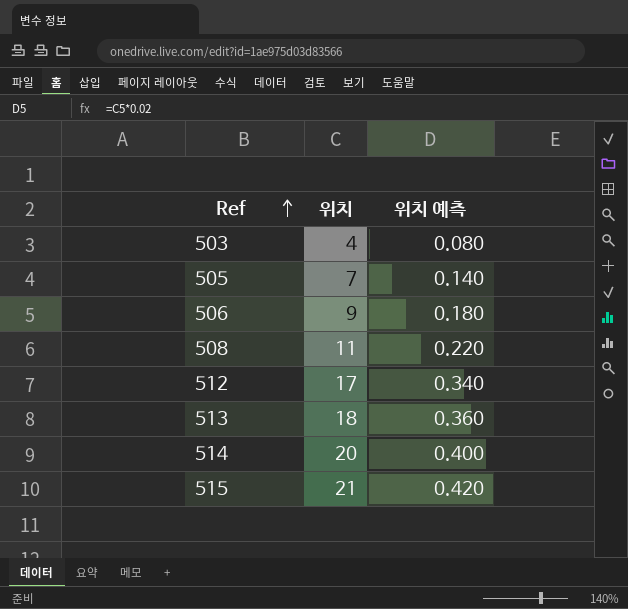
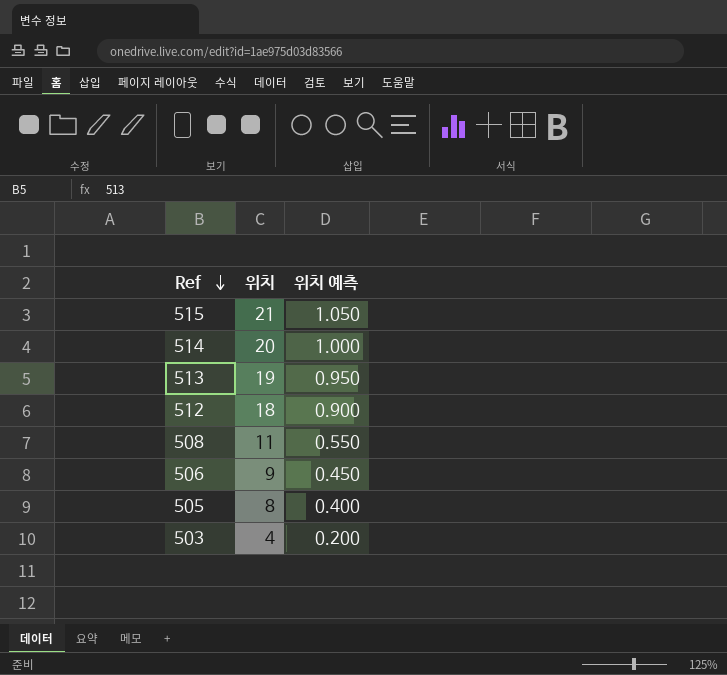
row order: Ref ascending -> Ref descending
column 위치 예측 | formula: [위치] * 0.02 -> [위치] * 0.05
513 | 위치: 18 -> 19
512 | 위치: 17 -> 18
505 | 위치: 7 -> 8

